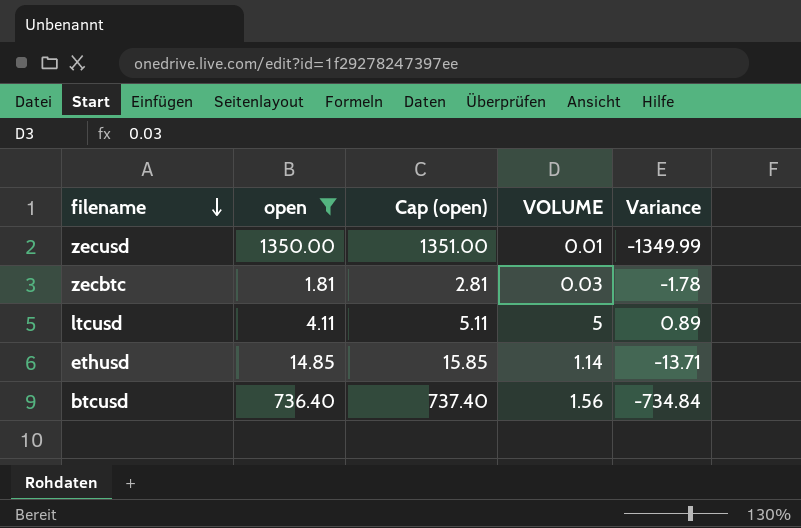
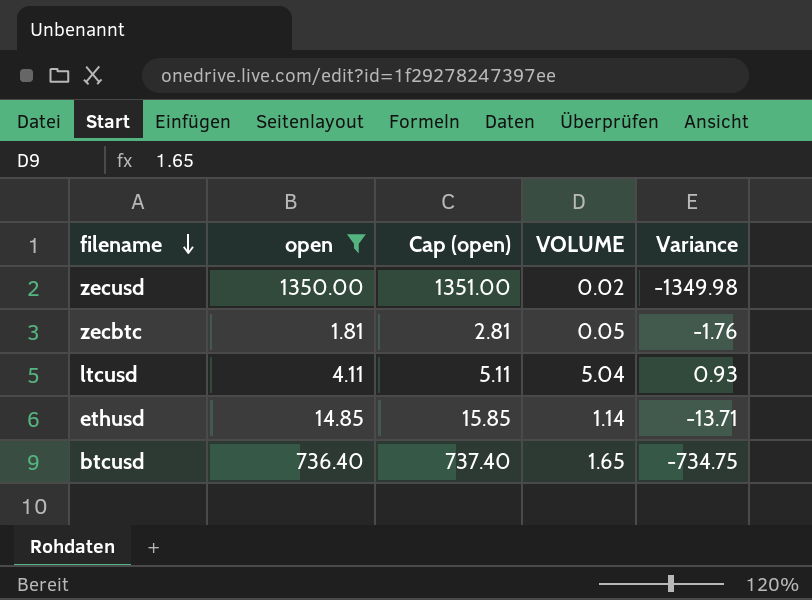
zecusd | VOLUME: 0.01 -> 0.02
zecusd | Variance: -1349.99 -> -1349.98
zecbtc | VOLUME: 0.03 -> 0.05
zecbtc | Variance: -1.78 -> -1.76
ltcusd | VOLUME: 5 -> 5.04
ltcusd | Variance: 0.89 -> 0.93
btcusd | VOLUME: 1.56 -> 1.65
btcusd | Variance: -734.84 -> -734.75

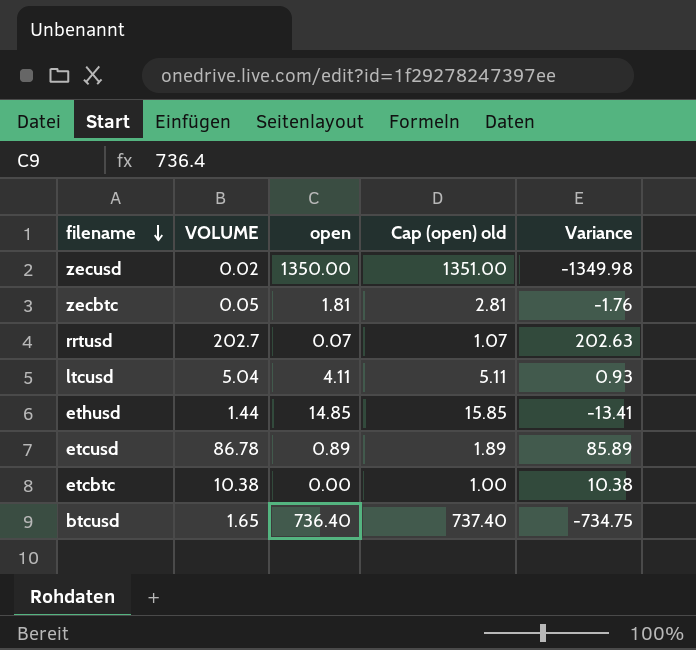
filter: open >= 1.81 -> none
column VOLUME | position: 4 -> 2
column name: Cap (open) -> Cap (open) old
ethusd | VOLUME: 1.14 -> 1.44
ethusd | Variance: -13.71 -> -13.41

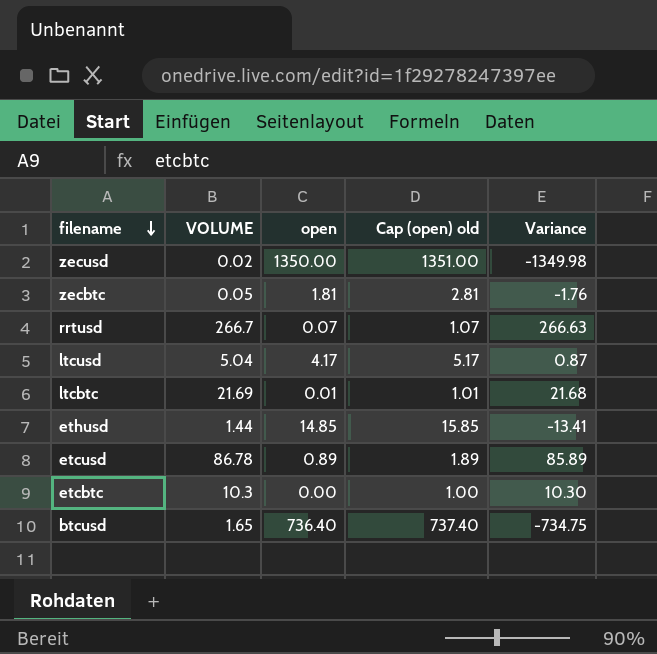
rrtusd | VOLUME: 202.7 -> 266.7
rrtusd | Variance: 202.63 -> 266.63
ltcusd | open: 4.11 -> 4.17
ltcusd | Cap (open) old: 5.11 -> 5.17
ltcusd | Variance: 0.93 -> 0.87
row ltcbtc: none -> 21.69 | 0.01 | 1.01 | 21.68
etcbtc | VOLUME: 10.38 -> 10.3
etcbtc | Variance: 10.38 -> 10.30

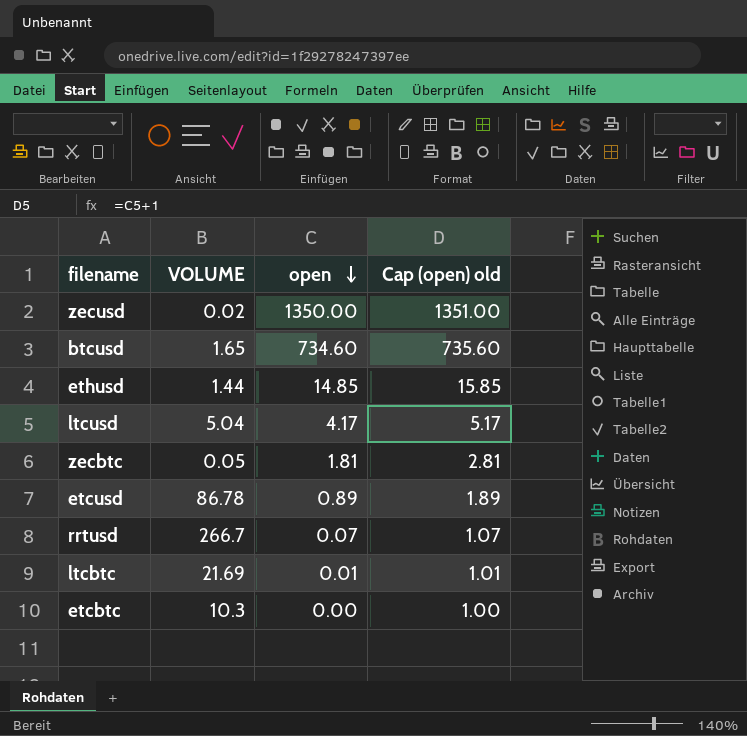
row order: filename descending -> open descending
column Variance | formula: [VOLUME] - [open] -> none
btcusd | open: 736.40 -> 734.60
btcusd | Cap (open) old: 737.40 -> 735.60

